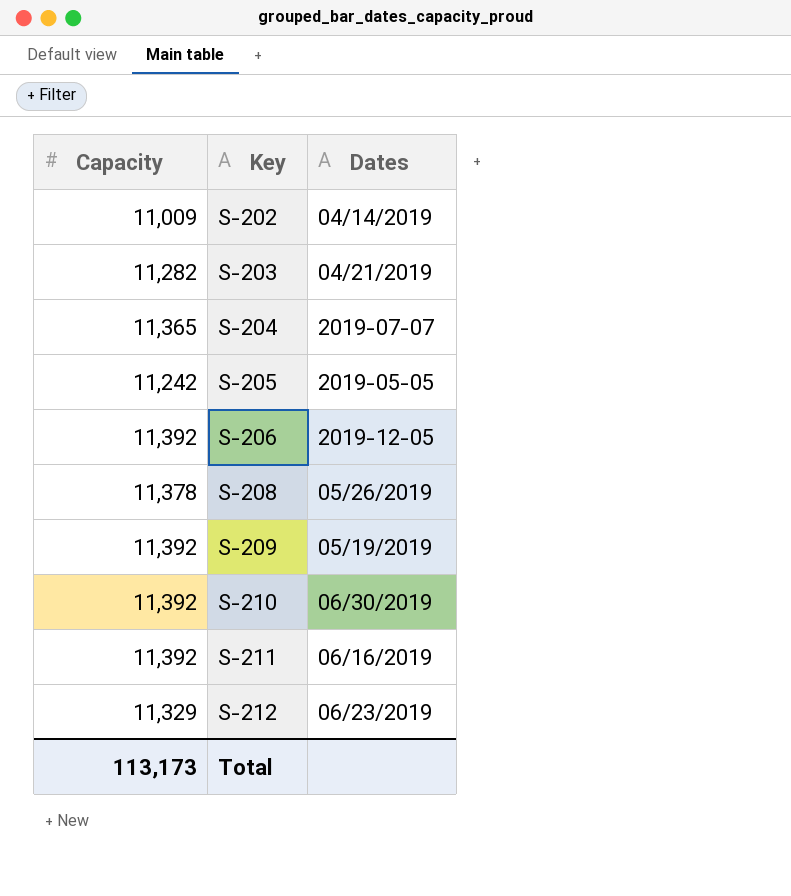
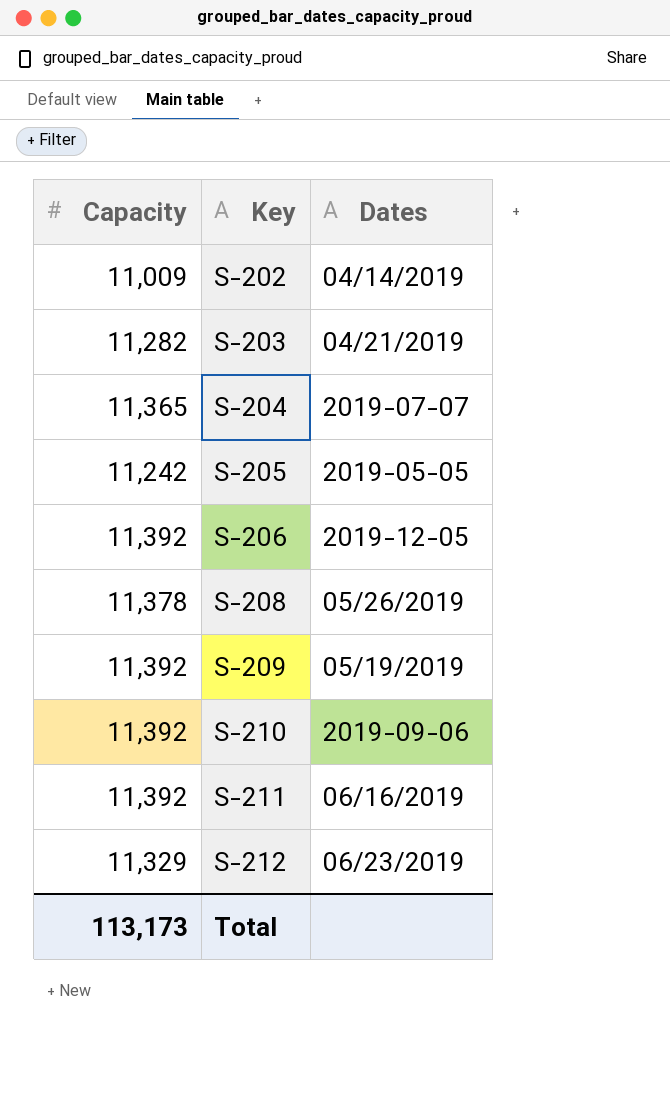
S-210 | Dates: 06/30/2019 -> 2019-09-06

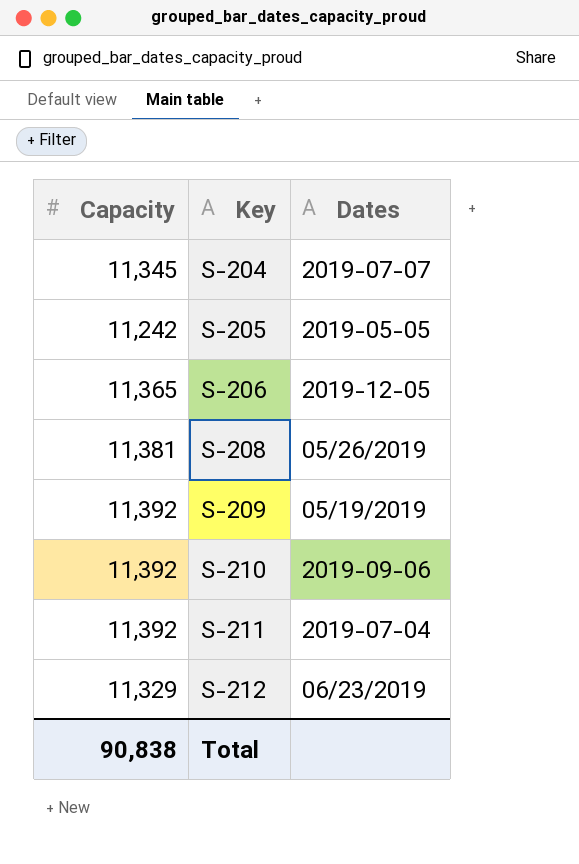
row S-202: 11,009 | 04/14/2019 -> none
row S-203: 11,282 | 04/21/2019 -> none
S-204 | Capacity: 11,365 -> 11,345
S-206 | Capacity: 11,392 -> 11,365
S-208 | Capacity: 11,378 -> 11,381
S-211 | Dates: 06/16/2019 -> 2019-07-04
Total | Capacity: 113,173 -> 90,838

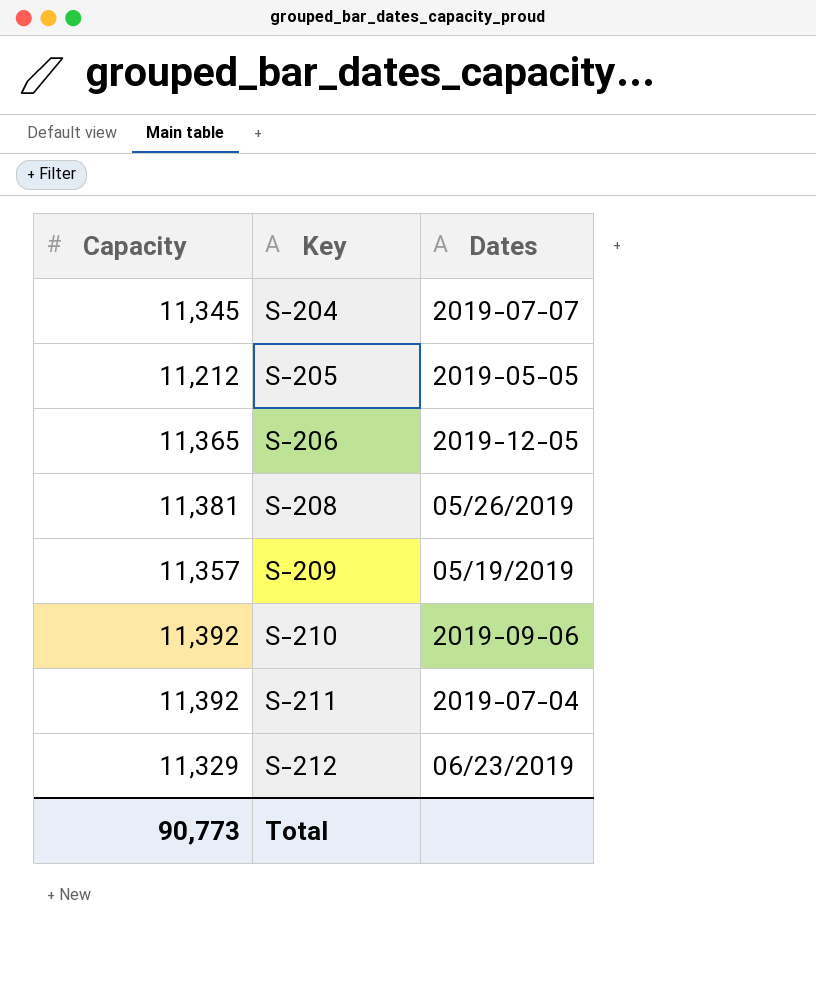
S-205 | Capacity: 11,242 -> 11,212
S-209 | Capacity: 11,392 -> 11,357
Total | Capacity: 90,838 -> 90,773

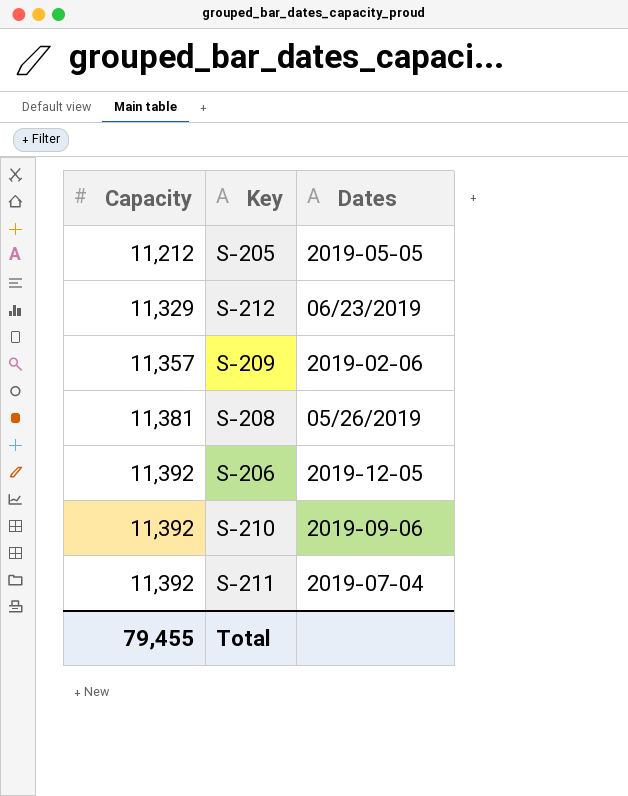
row order: Key ascending -> Capacity ascending
row S-204: 11,345 | 2019-07-07 -> none
S-209 | Dates: 05/19/2019 -> 2019-02-06
S-206 | Capacity: 11,365 -> 11,392
Total | Capacity: 90,773 -> 79,455

